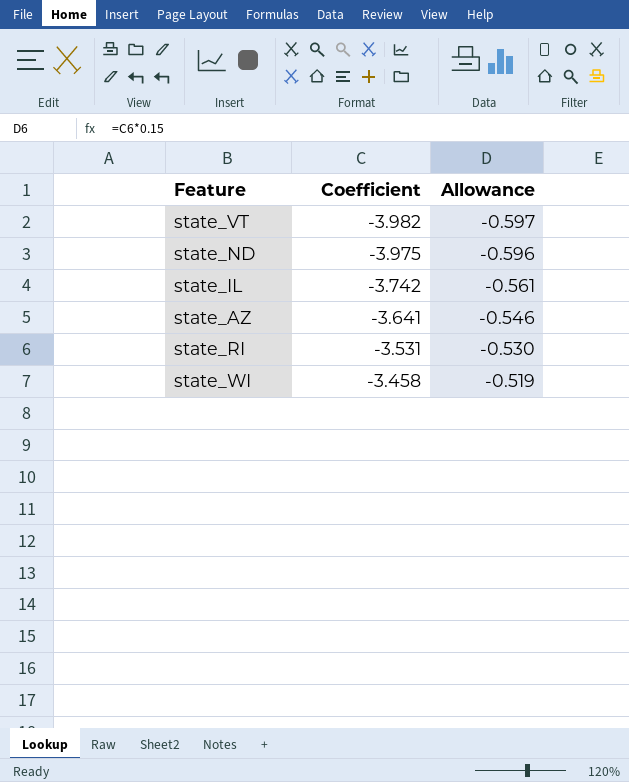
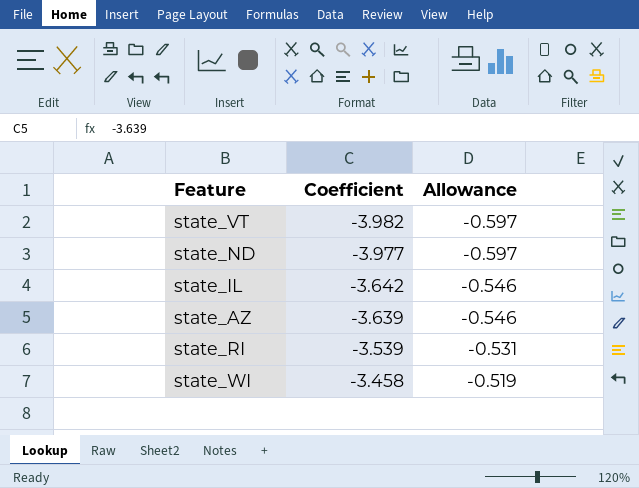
state_ND | Coefficient: -3.975 -> -3.977
state_ND | Allowance: -0.596 -> -0.597
state_IL | Coefficient: -3.742 -> -3.642
state_IL | Allowance: -0.561 -> -0.546
state_AZ | Coefficient: -3.641 -> -3.639
state_RI | Coefficient: -3.531 -> -3.539
state_RI | Allowance: -0.530 -> -0.531

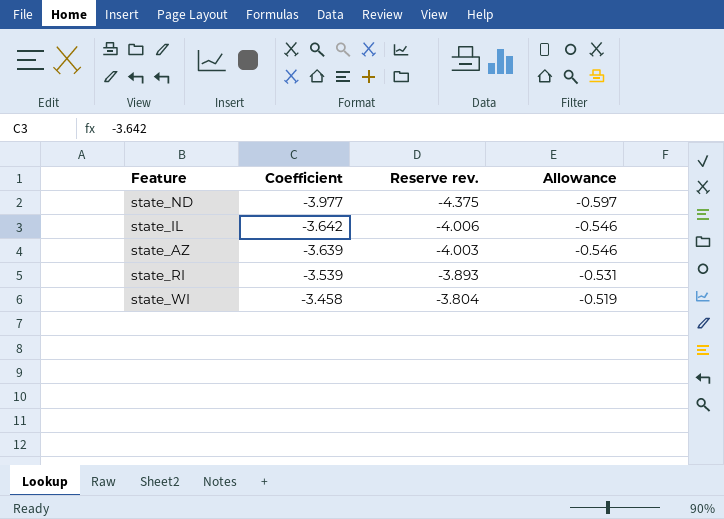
column Reserve rev. | formula: none -> [Coefficient] * 1.1
row state_VT: -3.982 | -0.597 -> none

